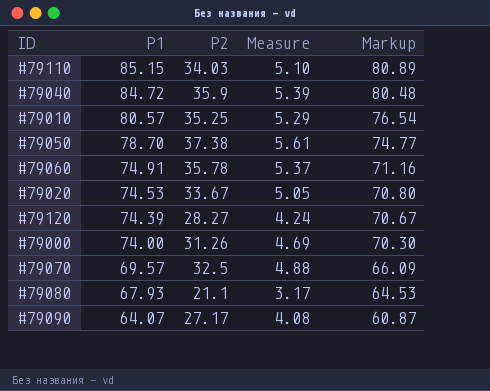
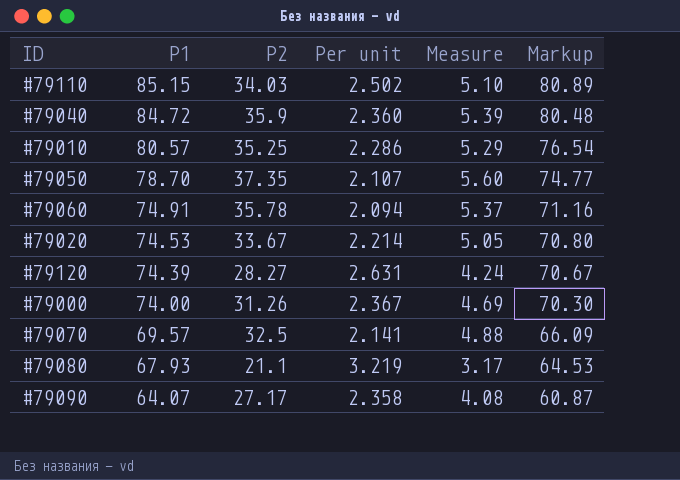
column Per unit | formula: none -> [P1] / [P2]
#79050 | P2: 37.38 -> 37.35
#79050 | Measure: 5.61 -> 5.60

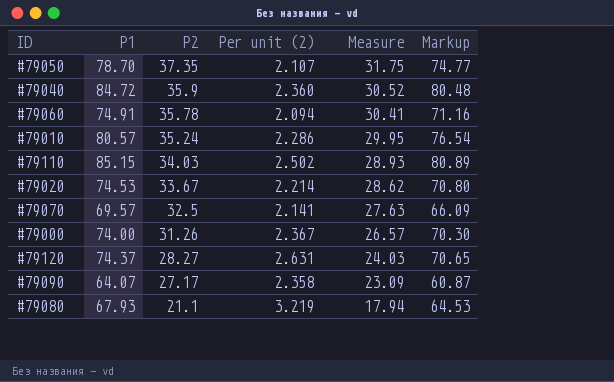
row order: P1 descending -> P2 descending
column name: Per unit -> Per unit (2)
column Measure | formula: [P2] * 0.15 -> [P2] * 0.85
#79010 | P2: 35.25 -> 35.24
#79120 | P1: 74.39 -> 74.37
#79120 | Markup: 70.67 -> 70.65

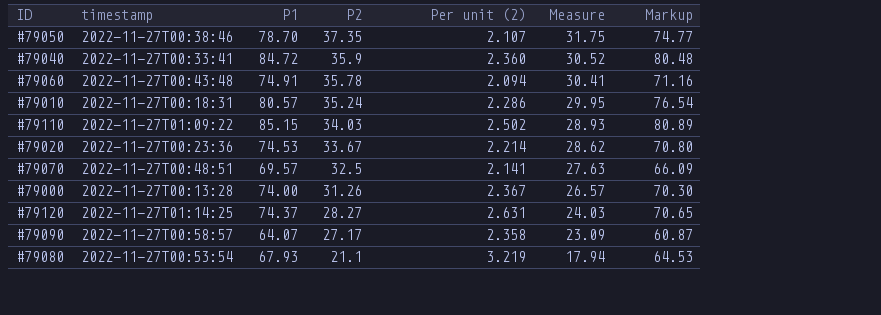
column timestamp | position: none -> 2

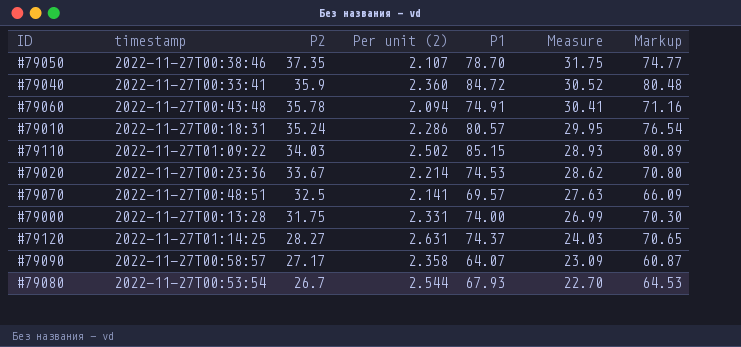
column P1 | position: 3 -> 5
#79000 | P2: 31.26 -> 31.75
#79000 | Per unit (2): 2.367 -> 2.331
#79000 | Measure: 26.57 -> 26.99
#79080 | P2: 21.1 -> 26.7
#79080 | Per unit (2): 3.219 -> 2.544
#79080 | Measure: 17.94 -> 22.70

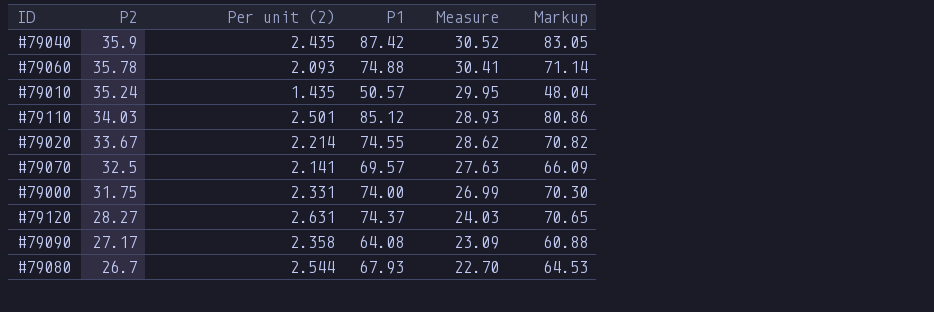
column timestamp | position: 2 -> none
row #79050: 2022-11-27T00:38:46 | 37.35 | 2.107 | 78.70 | 31.75 | 74.77 -> none
#79040 | Per unit (2): 2.360 -> 2.435
#79040 | P1: 84.72 -> 87.42
#79040 | Markup: 80.48 -> 83.05
#79060 | Per unit (2): 2.094 -> 2.093
#79060 | P1: 74.91 -> 74.88
#79060 | Markup: 71.16 -> 71.14
#79010 | Per unit (2): 2.286 -> 1.435
#79010 | P1: 80.57 -> 50.57
#79010 | Markup: 76.54 -> 48.04
#79110 | Per unit (2): 2.502 -> 2.501
#79110 | P1: 85.15 -> 85.12
#79110 | Markup: 80.89 -> 80.86
#79020 | P1: 74.53 -> 74.55
#79020 | Markup: 70.80 -> 70.82
#79090 | P1: 64.07 -> 64.08
#79090 | Markup: 60.87 -> 60.88

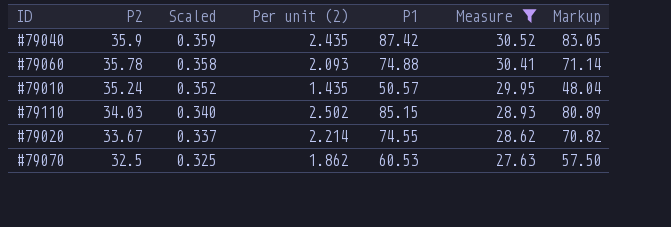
filter: none -> Measure >= 27.63
column Scaled | formula: none -> [P2] * 0.01
#79110 | Per unit (2): 2.501 -> 2.502
#79110 | P1: 85.12 -> 85.15
#79110 | Markup: 80.86 -> 80.89
#79070 | Per unit (2): 2.141 -> 1.862
#79070 | P1: 69.57 -> 60.53
#79070 | Markup: 66.09 -> 57.50

